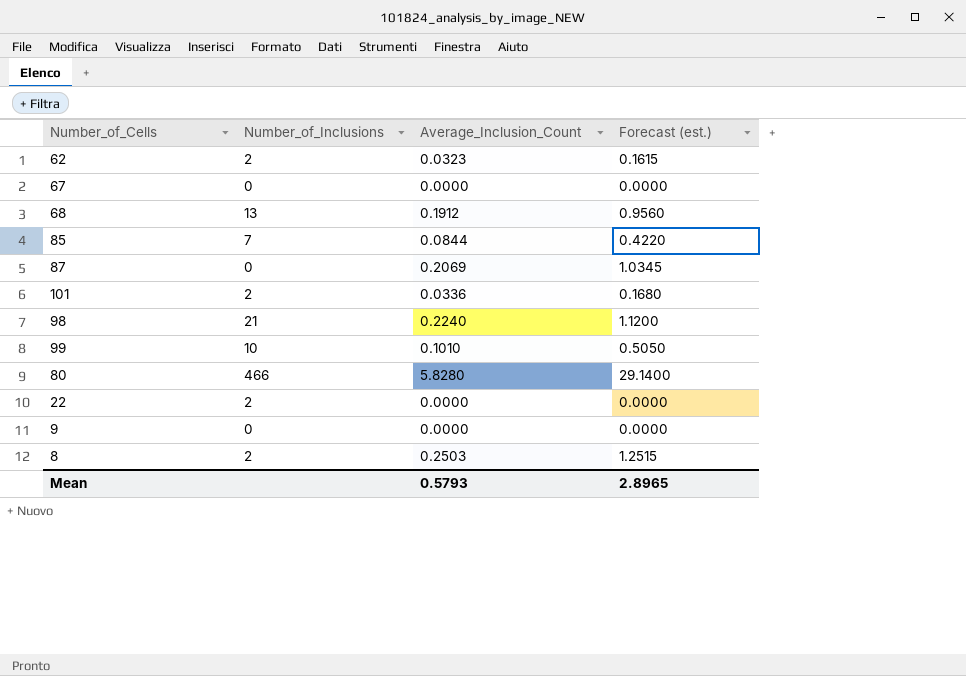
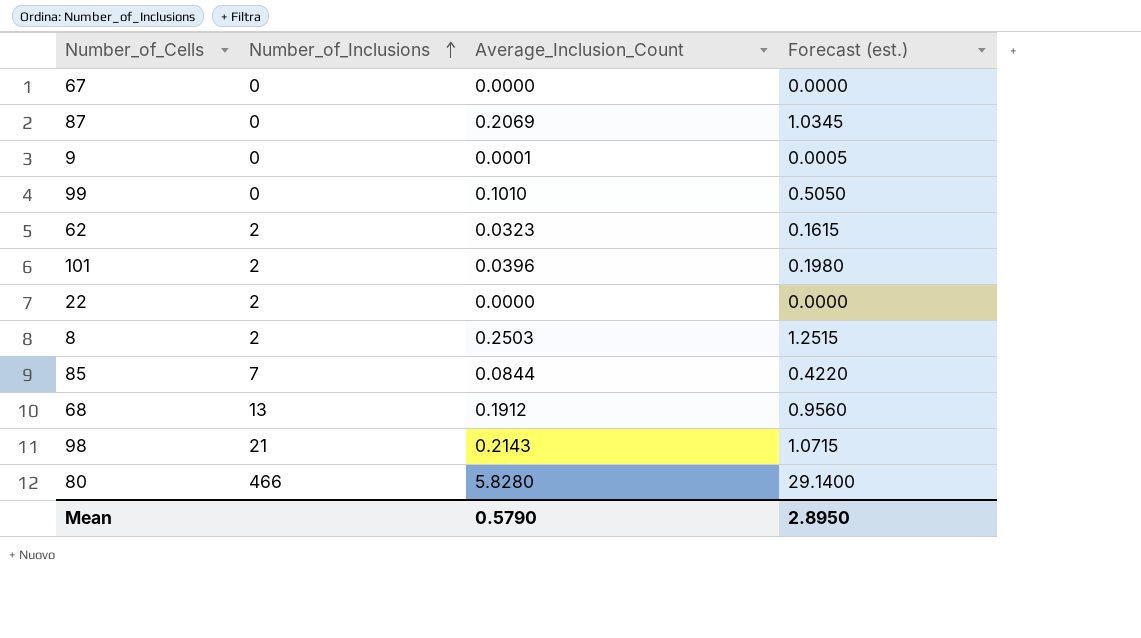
row order: none -> Number_of_Inclusions ascending
9 | Average_Inclusion_Count: 0.0000 -> 0.0001
9 | Forecast (est.): 0.0000 -> 0.0005
99 | Number_of_Inclusions: 10 -> 0
101 | Average_Inclusion_Count: 0.0336 -> 0.0396
101 | Forecast (est.): 0.1680 -> 0.1980
98 | Average_Inclusion_Count: 0.2240 -> 0.2143
98 | Forecast (est.): 1.1200 -> 1.0715
Mean | Average_Inclusion_Count: 0.5793 -> 0.5790
Mean | Forecast (est.): 2.8965 -> 2.8950

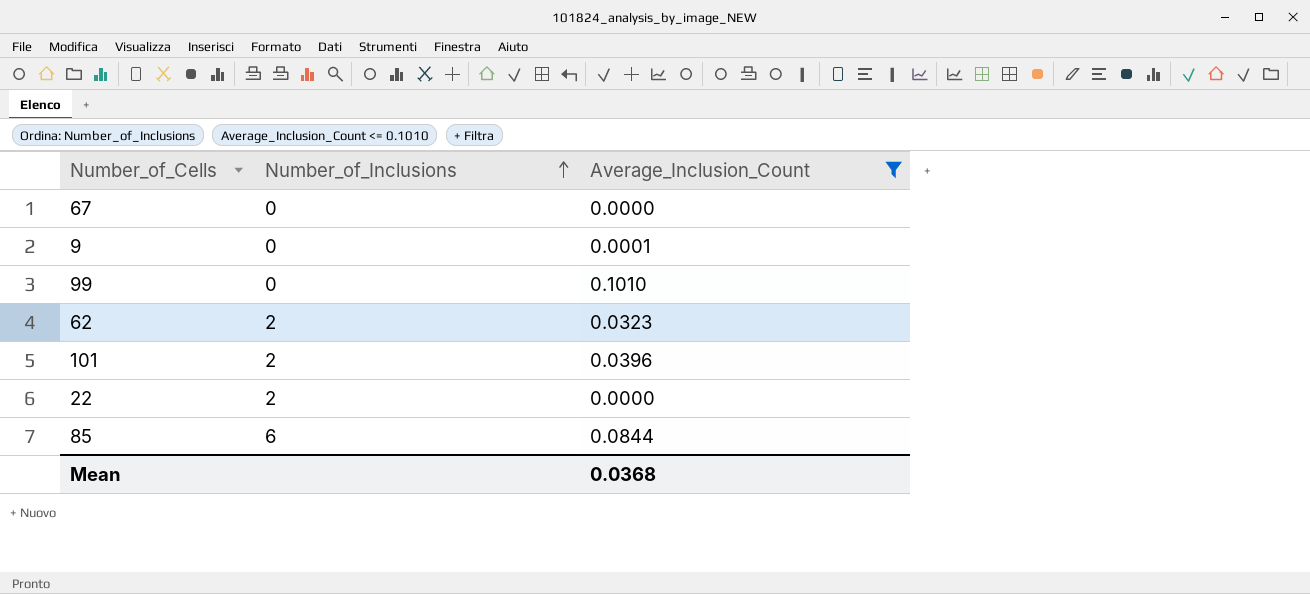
filter: none -> Average_Inclusion_Count <= 0.1010
column Forecast (est.) | formula: [Average_Inclusion_Count] * 5 -> none
85 | Number_of_Inclusions: 7 -> 6
Mean | Average_Inclusion_Count: 0.5790 -> 0.0368

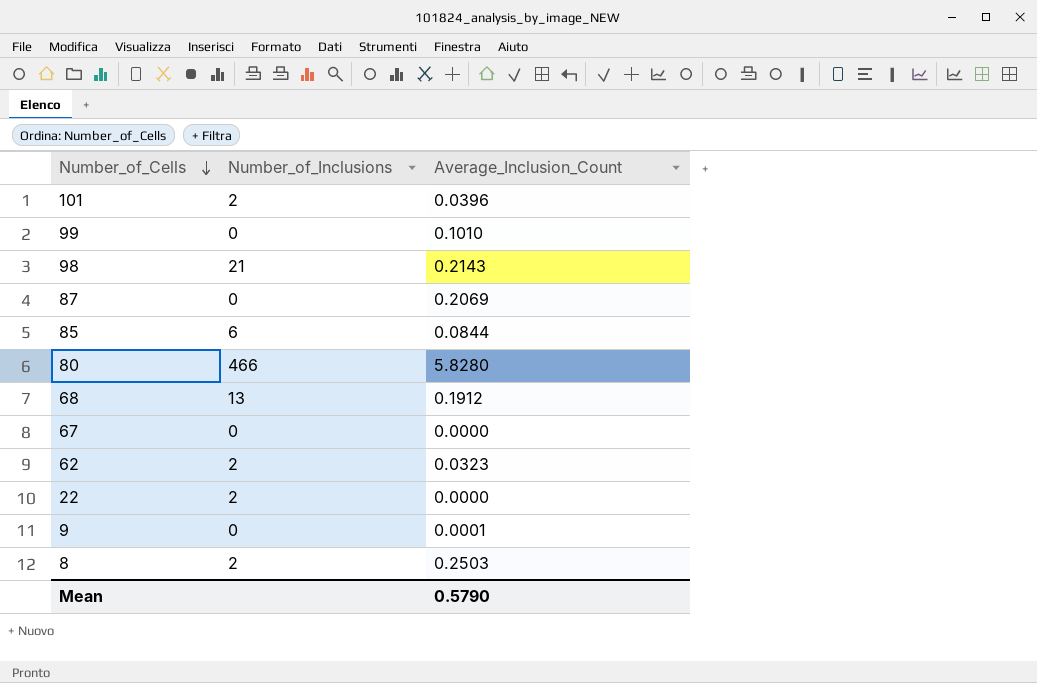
filter: Average_Inclusion_Count <= 0.1010 -> none
row order: Number_of_Inclusions ascending -> Number_of_Cells descending
Mean | Average_Inclusion_Count: 0.0368 -> 0.5790

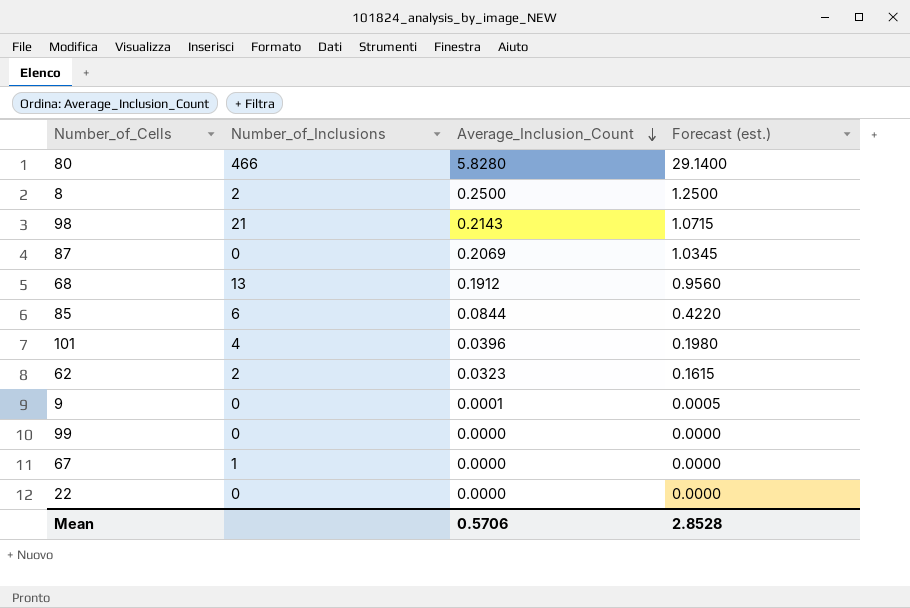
row order: Number_of_Cells descending -> Average_Inclusion_Count descending
column Forecast (est.) | formula: none -> [Average_Inclusion_Count] * 5
8 | Average_Inclusion_Count: 0.2503 -> 0.2500
101 | Number_of_Inclusions: 2 -> 4
99 | Average_Inclusion_Count: 0.1010 -> 0.0000
67 | Number_of_Inclusions: 0 -> 1
22 | Number_of_Inclusions: 2 -> 0
Mean | Average_Inclusion_Count: 0.5790 -> 0.5706

